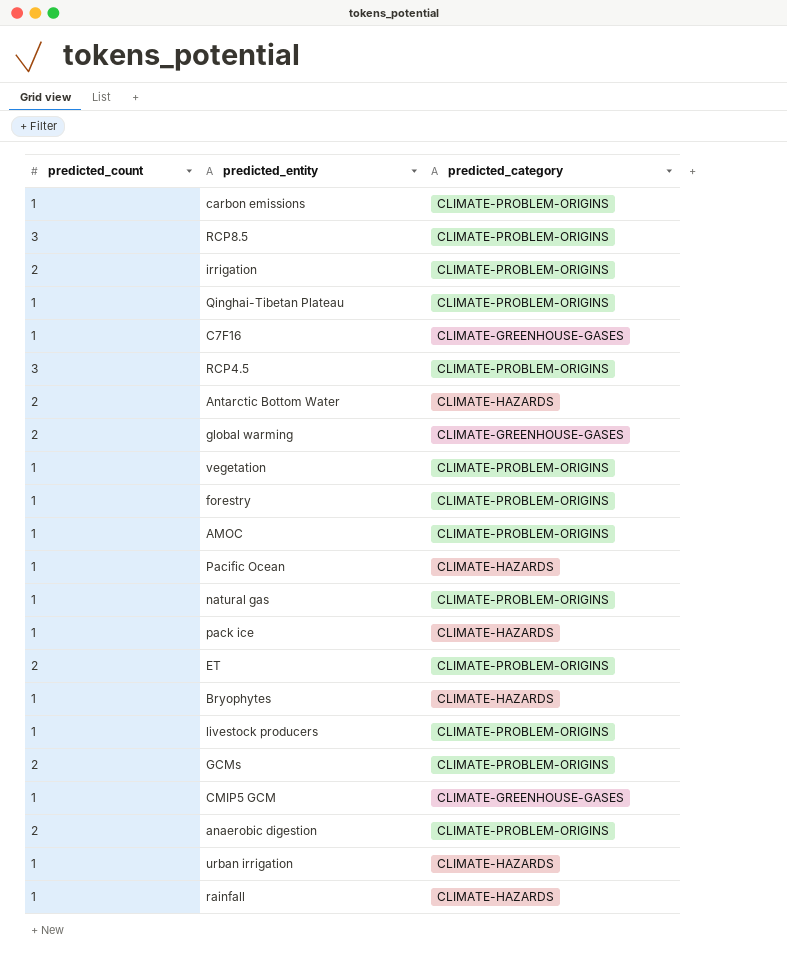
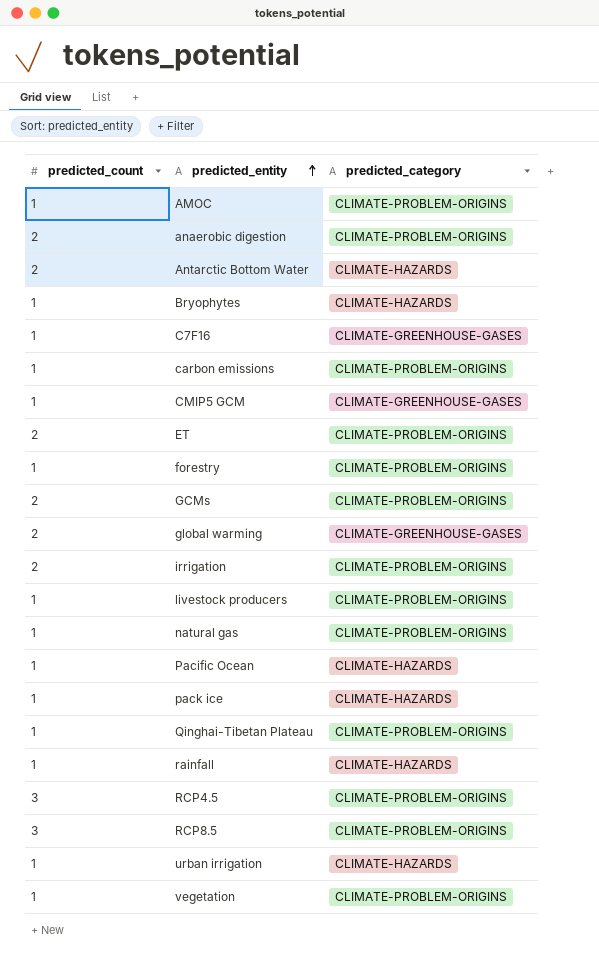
row order: none -> predicted_entity ascending

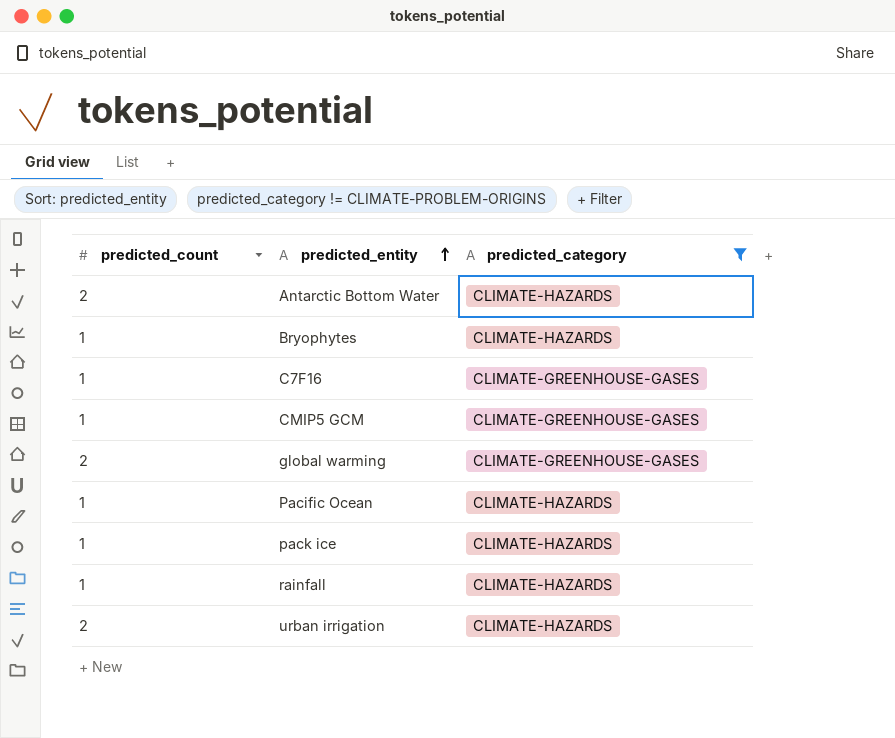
filter: none -> predicted_category != CLIMATE-PROBLEM-ORIGINS
urban irrigation | predicted_count: 1 -> 2

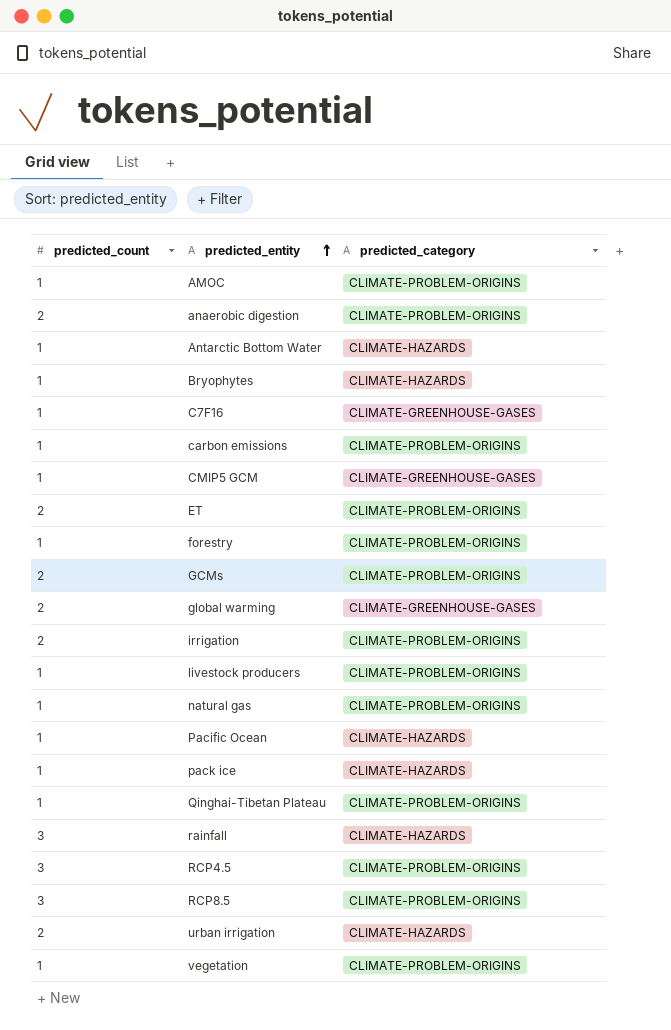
filter: predicted_category != CLIMATE-PROBLEM-ORIGINS -> none
Antarctic Bottom Water | predicted_count: 2 -> 1
rainfall | predicted_count: 1 -> 3

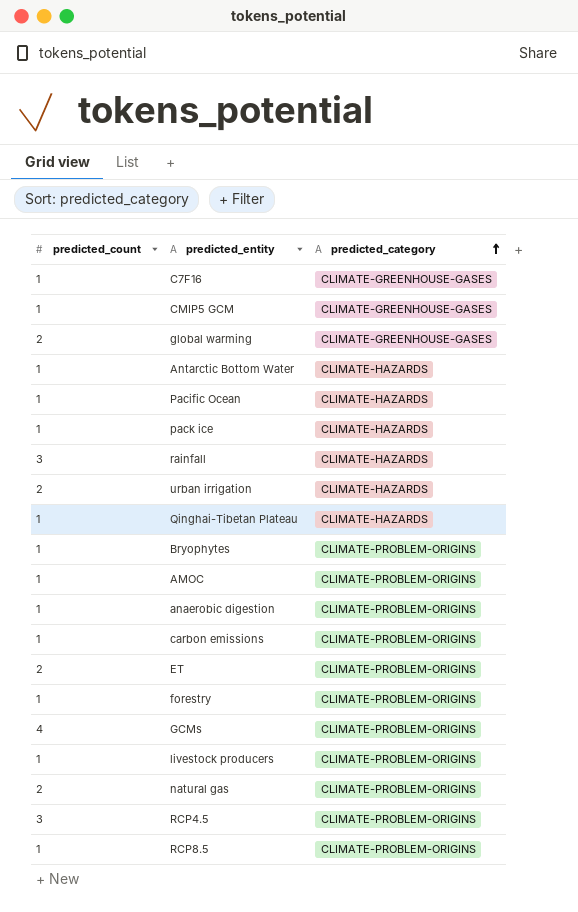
row order: predicted_entity ascending -> predicted_category ascending
row irrigation: 2 | CLIMATE-PROBLEM-ORIGINS -> none
row vegetation: 1 | CLIMATE-PROBLEM-ORIGINS -> none
Qinghai-Tibetan Plateau | predicted_category: CLIMATE-PROBLEM-ORIGINS -> CLIMATE-HAZARDS
Bryophytes | predicted_category: CLIMATE-HAZARDS -> CLIMATE-PROBLEM-ORIGINS
anaerobic digestion | predicted_count: 2 -> 1
GCMs | predicted_count: 2 -> 4
natural gas | predicted_count: 1 -> 2
RCP8.5 | predicted_count: 3 -> 1

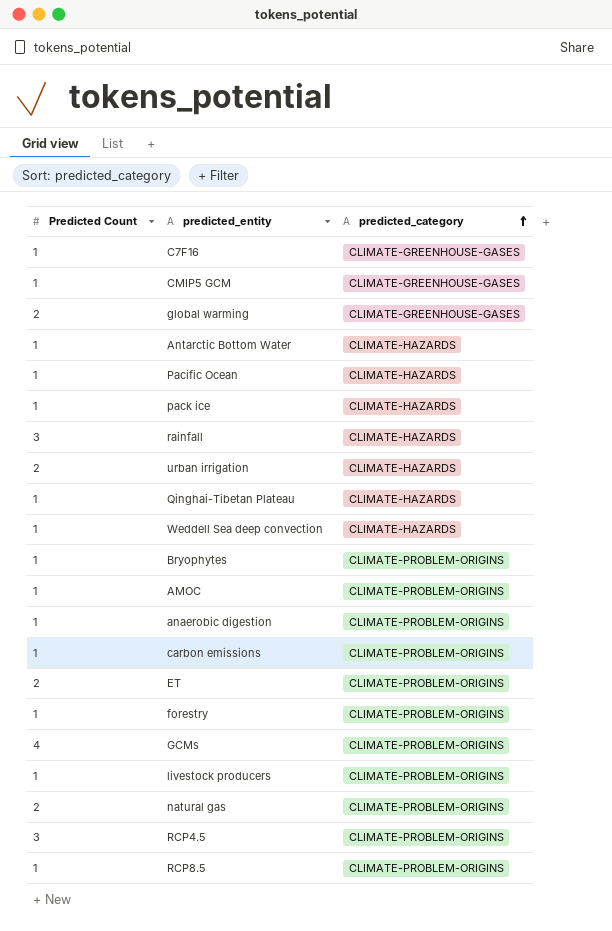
column name: predicted_count -> Predicted Count
row Weddell Sea deep convection: none -> 1 | CLIMATE-HAZARDS

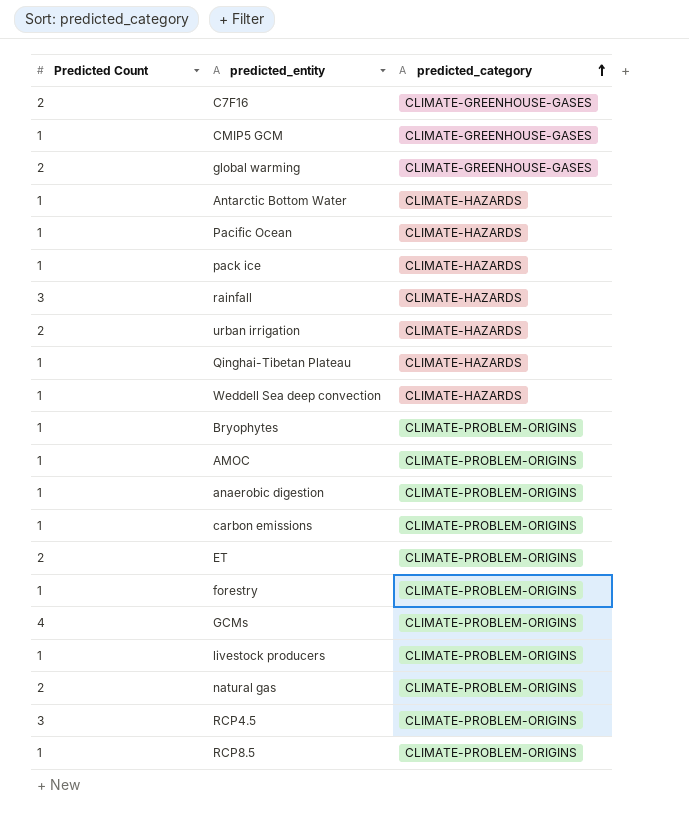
C7F16 | Predicted Count: 1 -> 2

